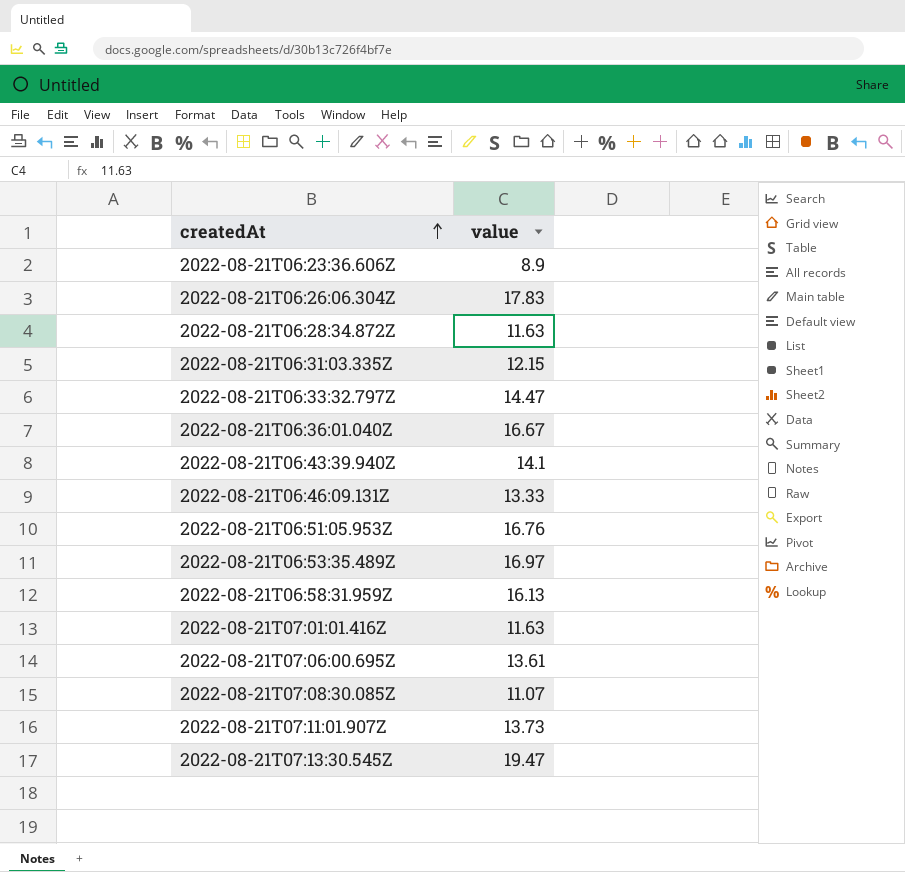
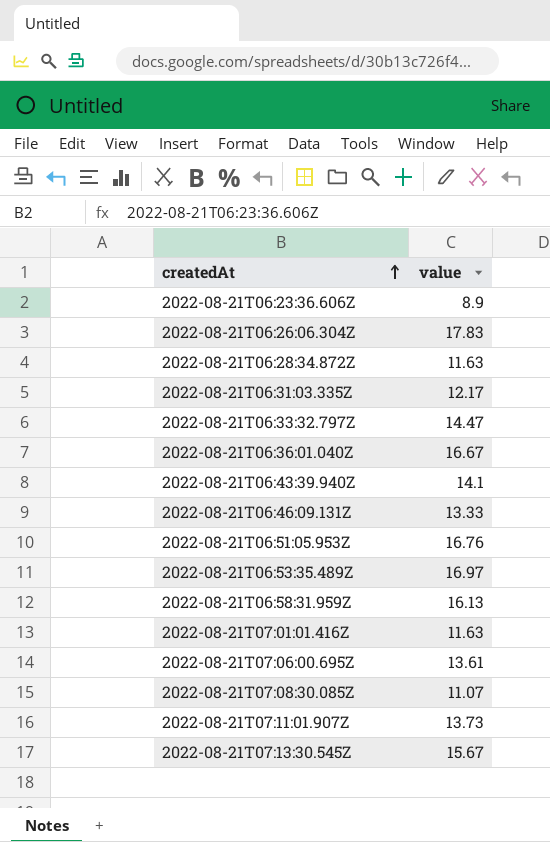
2022-08-21T06:31:03.335Z | value: 12.15 -> 12.17
2022-08-21T07:13:30.545Z | value: 19.47 -> 15.67

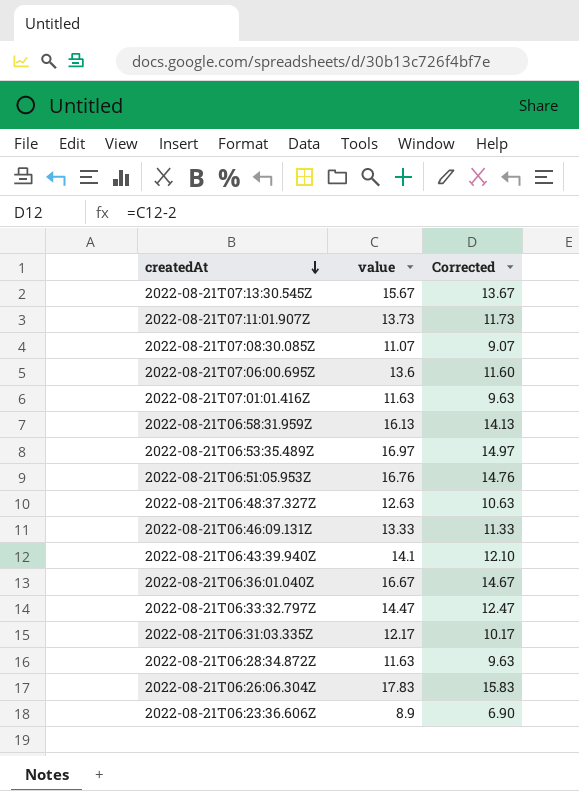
row order: createdAt ascending -> createdAt descending
column Corrected | formula: none -> [value] - 2
2022-08-21T07:06:00.695Z | value: 13.61 -> 13.6
row 2022-08-21T06:48:37.327Z: none -> 12.63 | 10.63

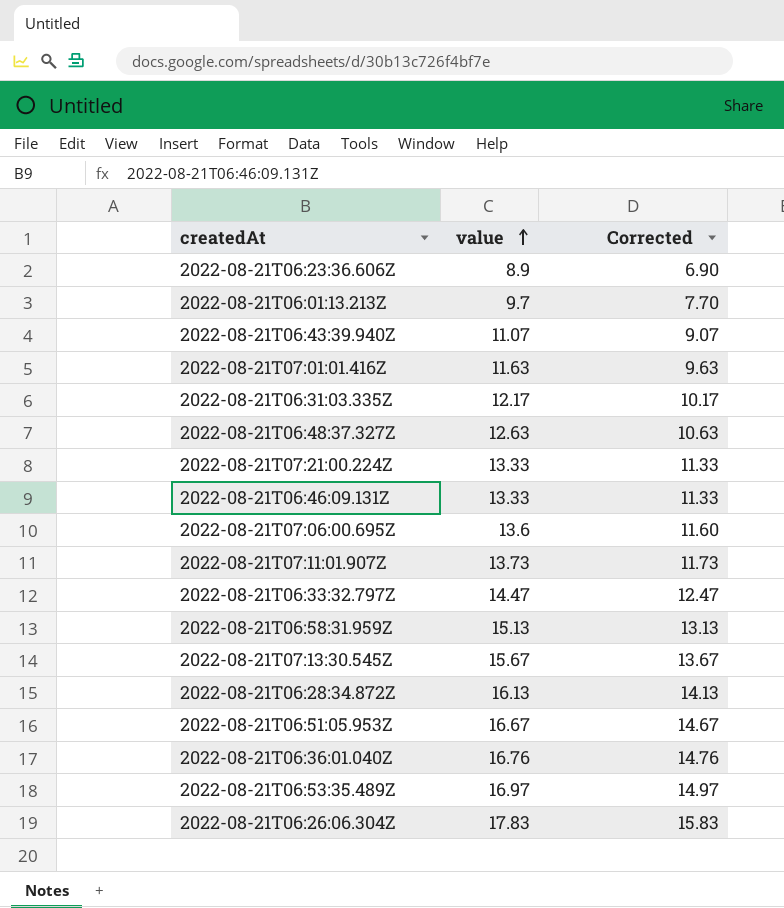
row order: createdAt descending -> value ascending
row 2022-08-21T07:08:30.085Z: 11.07 | 9.07 -> none
row 2022-08-21T06:01:13.213Z: none -> 9.7 | 7.70
2022-08-21T06:43:39.940Z | value: 14.1 -> 11.07
2022-08-21T06:43:39.940Z | Corrected: 12.10 -> 9.07
row 2022-08-21T07:21:00.224Z: none -> 13.33 | 11.33
2022-08-21T06:58:31.959Z | value: 16.13 -> 15.13
2022-08-21T06:58:31.959Z | Corrected: 14.13 -> 13.13
2022-08-21T06:28:34.872Z | value: 11.63 -> 16.13
2022-08-21T06:28:34.872Z | Corrected: 9.63 -> 14.13
2022-08-21T06:51:05.953Z | value: 16.76 -> 16.67
2022-08-21T06:51:05.953Z | Corrected: 14.76 -> 14.67
2022-08-21T06:36:01.040Z | value: 16.67 -> 16.76
2022-08-21T06:36:01.040Z | Corrected: 14.67 -> 14.76

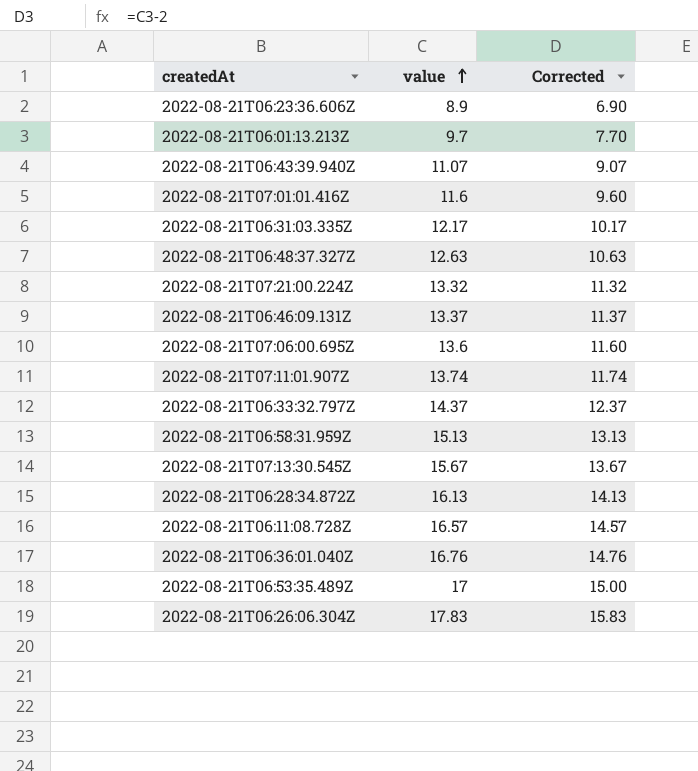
row 2022-08-21T06:51:05.953Z: 16.67 | 14.67 -> none
2022-08-21T07:01:01.416Z | value: 11.63 -> 11.6
2022-08-21T07:01:01.416Z | Corrected: 9.63 -> 9.60
2022-08-21T07:21:00.224Z | value: 13.33 -> 13.32
2022-08-21T07:21:00.224Z | Corrected: 11.33 -> 11.32
2022-08-21T06:46:09.131Z | value: 13.33 -> 13.37
2022-08-21T06:46:09.131Z | Corrected: 11.33 -> 11.37
2022-08-21T07:11:01.907Z | value: 13.73 -> 13.74
2022-08-21T07:11:01.907Z | Corrected: 11.73 -> 11.74
2022-08-21T06:33:32.797Z | value: 14.47 -> 14.37
2022-08-21T06:33:32.797Z | Corrected: 12.47 -> 12.37
row 2022-08-21T06:11:08.728Z: none -> 16.57 | 14.57
2022-08-21T06:53:35.489Z | value: 16.97 -> 17
2022-08-21T06:53:35.489Z | Corrected: 14.97 -> 15.00

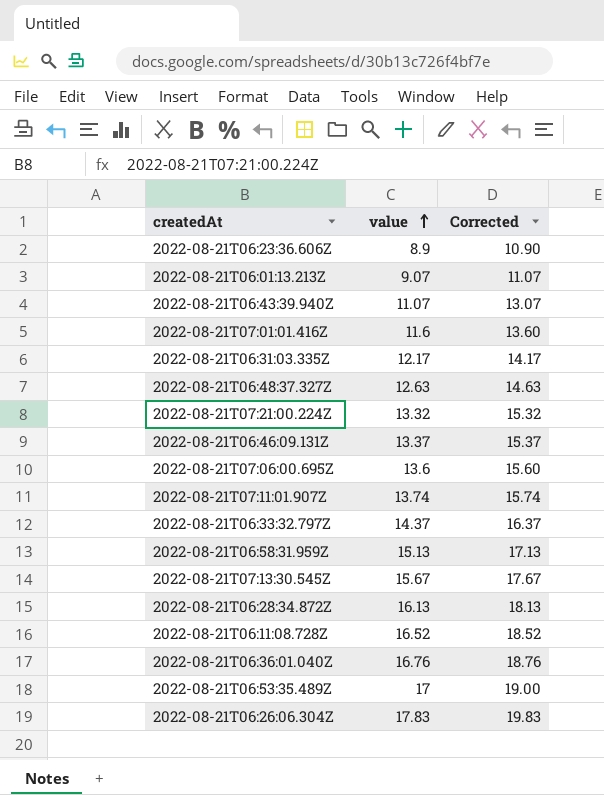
column Corrected | formula: [value] - 2 -> [value] + 2
2022-08-21T06:01:13.213Z | value: 9.7 -> 9.07
2022-08-21T06:11:08.728Z | value: 16.57 -> 16.52

